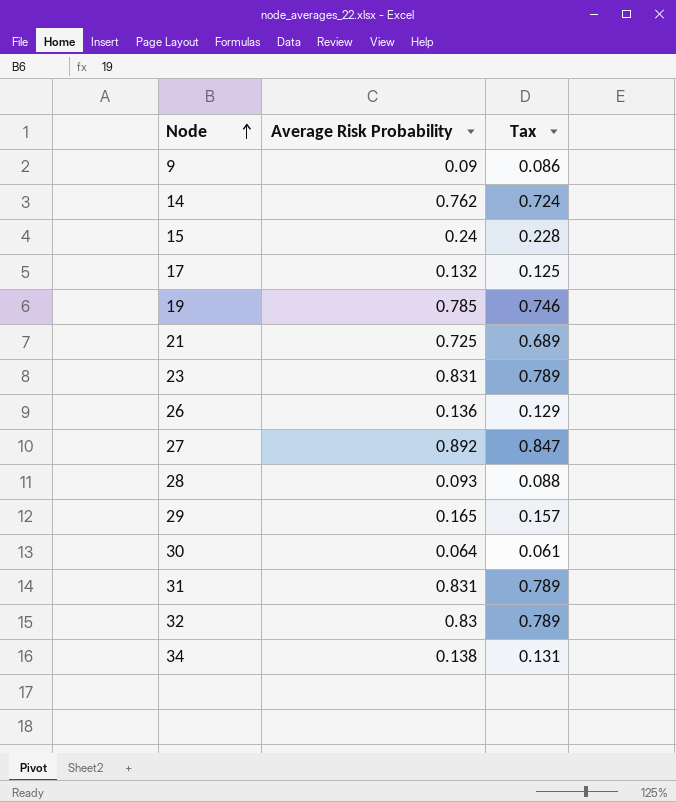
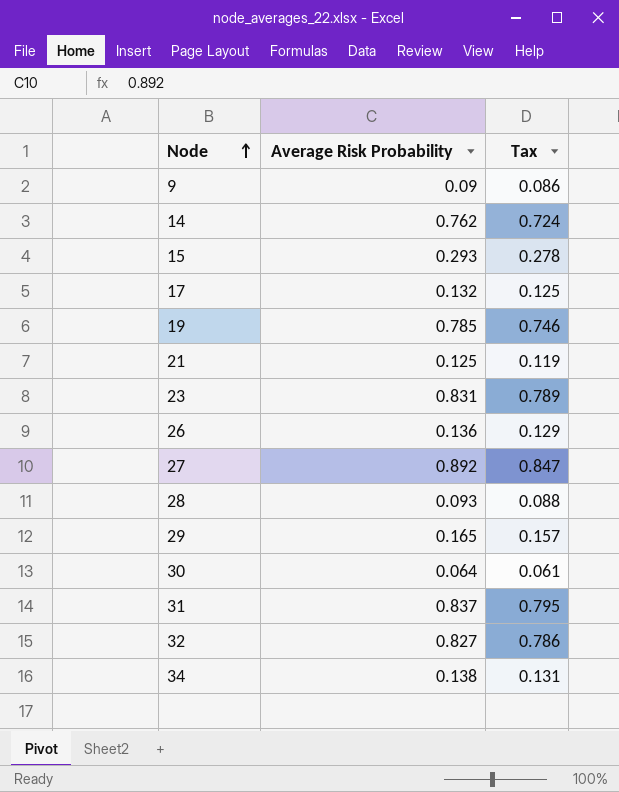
15 | Average Risk Probability: 0.24 -> 0.293
15 | Tax: 0.228 -> 0.278
21 | Average Risk Probability: 0.725 -> 0.125
21 | Tax: 0.689 -> 0.119
31 | Average Risk Probability: 0.831 -> 0.837
31 | Tax: 0.789 -> 0.795
32 | Average Risk Probability: 0.83 -> 0.827
32 | Tax: 0.789 -> 0.786

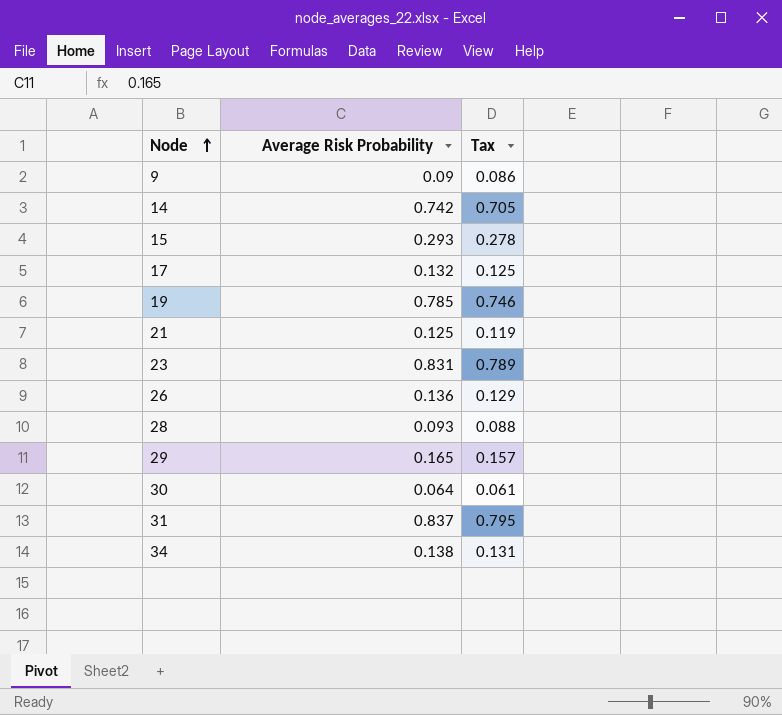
row 27: 0.892 | 0.847 -> none
row 32: 0.827 | 0.786 -> none
14 | Average Risk Probability: 0.762 -> 0.742
14 | Tax: 0.724 -> 0.705

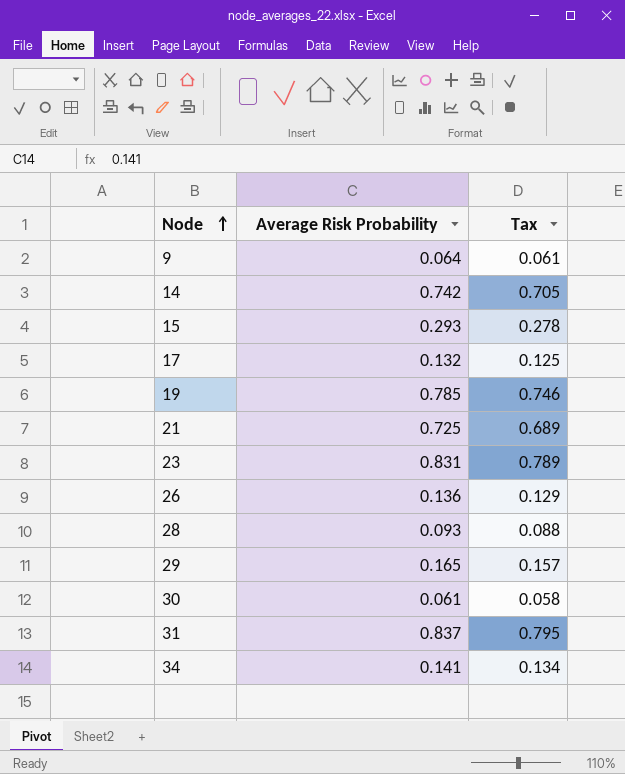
9 | Average Risk Probability: 0.09 -> 0.064
9 | Tax: 0.086 -> 0.061
21 | Average Risk Probability: 0.125 -> 0.725
21 | Tax: 0.119 -> 0.689
30 | Average Risk Probability: 0.064 -> 0.061
30 | Tax: 0.061 -> 0.058
34 | Average Risk Probability: 0.138 -> 0.141
34 | Tax: 0.131 -> 0.134

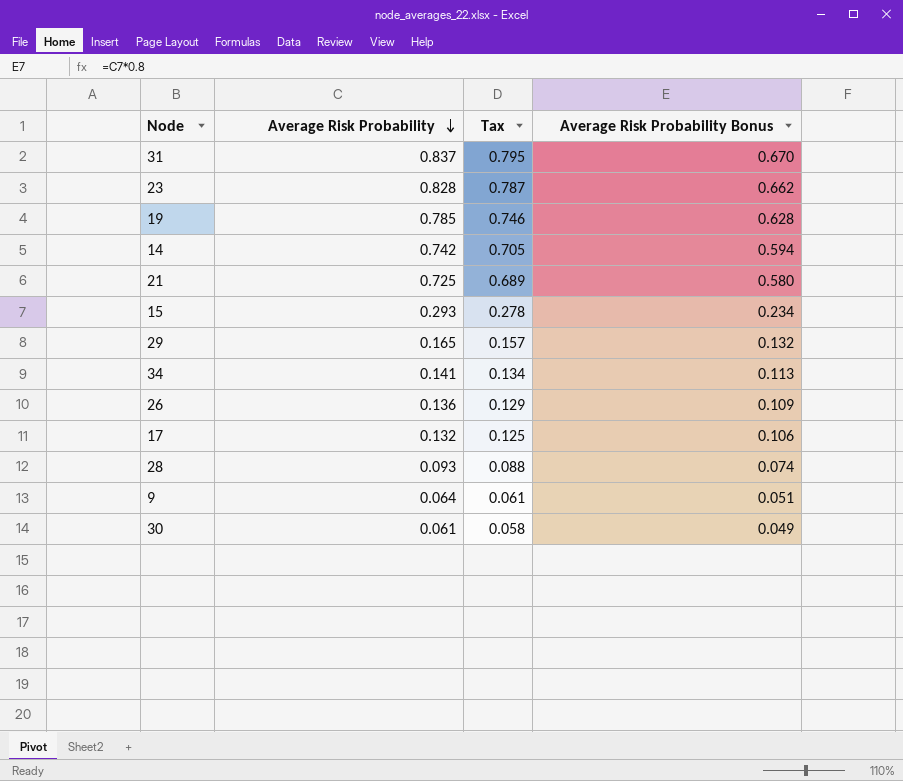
row order: Node ascending -> Average Risk Probability descending
column Average Risk Probability Bonus | formula: none -> [Average Risk Probability] * 0.8
23 | Average Risk Probability: 0.831 -> 0.828
23 | Tax: 0.789 -> 0.787

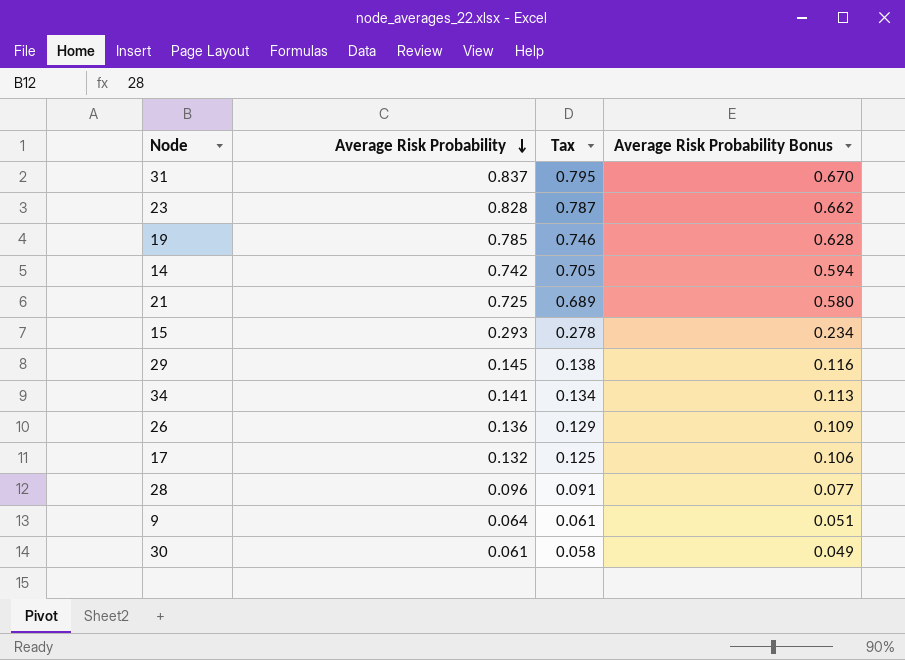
29 | Average Risk Probability: 0.165 -> 0.145
29 | Tax: 0.157 -> 0.138
29 | Average Risk Probability Bonus: 0.132 -> 0.116
28 | Average Risk Probability: 0.093 -> 0.096
28 | Tax: 0.088 -> 0.091
28 | Average Risk Probability Bonus: 0.074 -> 0.077

